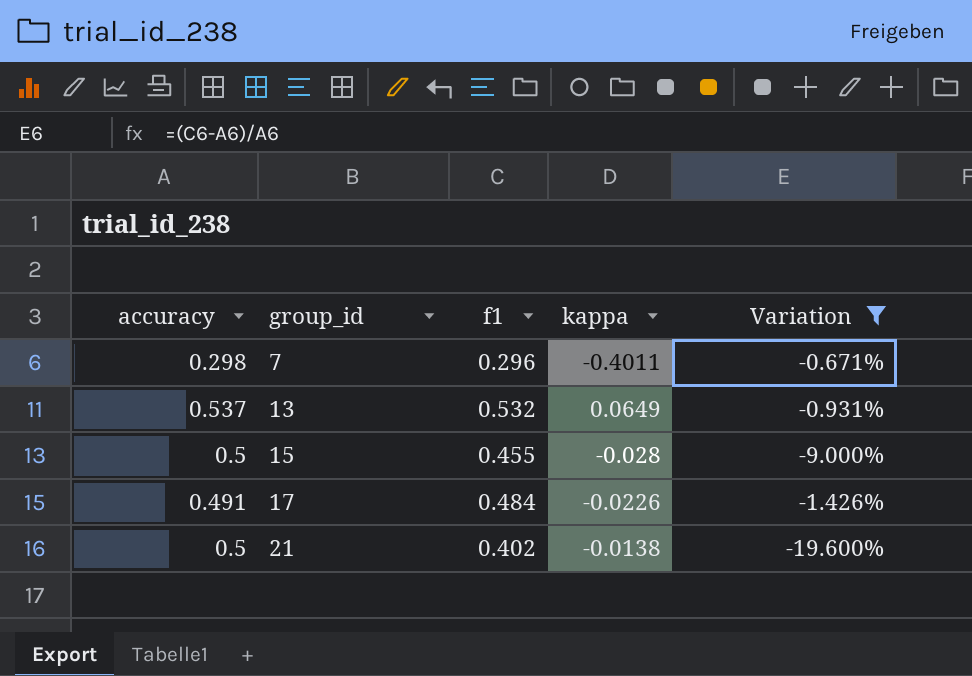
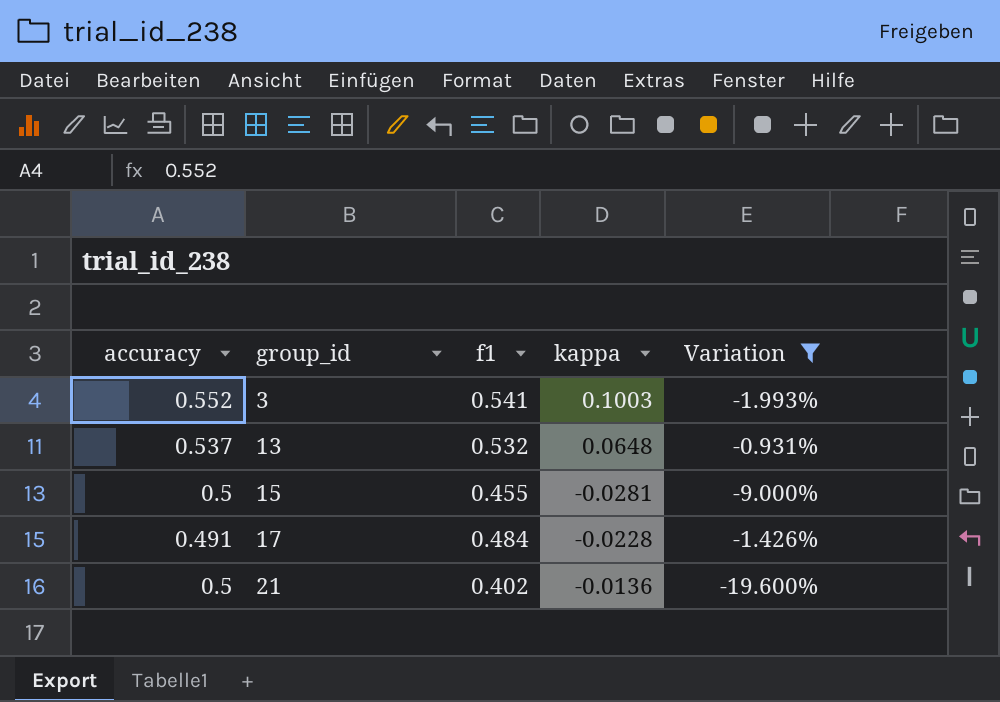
row 7: 0.298 | 0.296 | -0.4011 | -0.671% -> none
row 3: none -> 0.552 | 0.541 | 0.1003 | -1.993%
13 | kappa: 0.0649 -> 0.0648
15 | kappa: -0.028 -> -0.0281
17 | kappa: -0.0226 -> -0.0228
21 | kappa: -0.0138 -> -0.0136

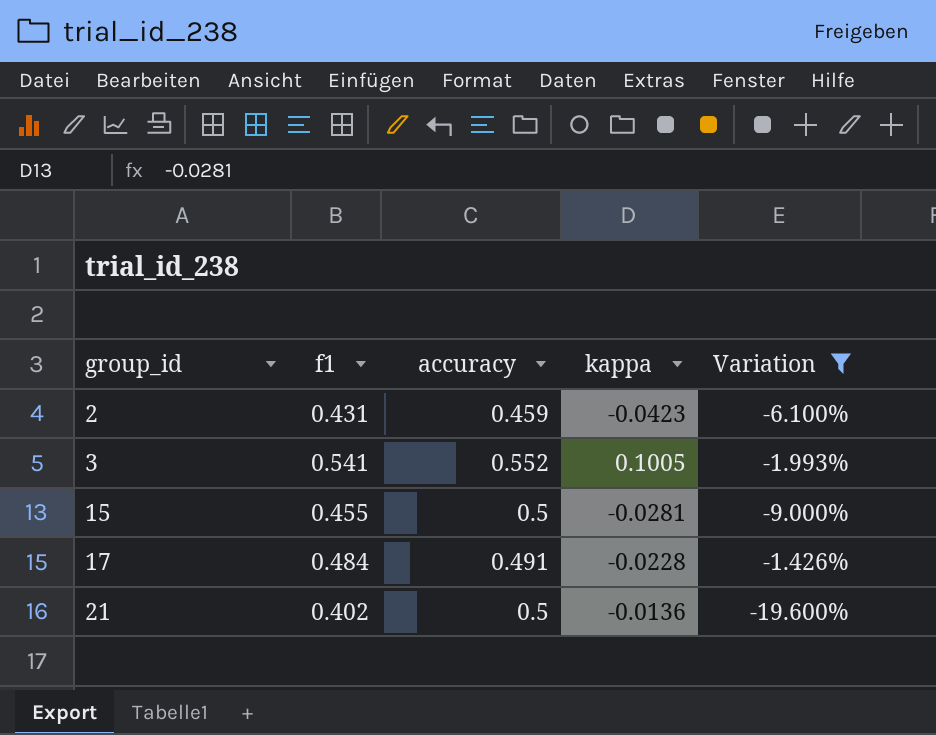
column accuracy | position: 1 -> 3
row 13: 0.537 | 0.532 | 0.0648 | -0.931% -> none
row 2: none -> 0.431 | 0.459 | -0.0423 | -6.100%
3 | kappa: 0.1003 -> 0.1005

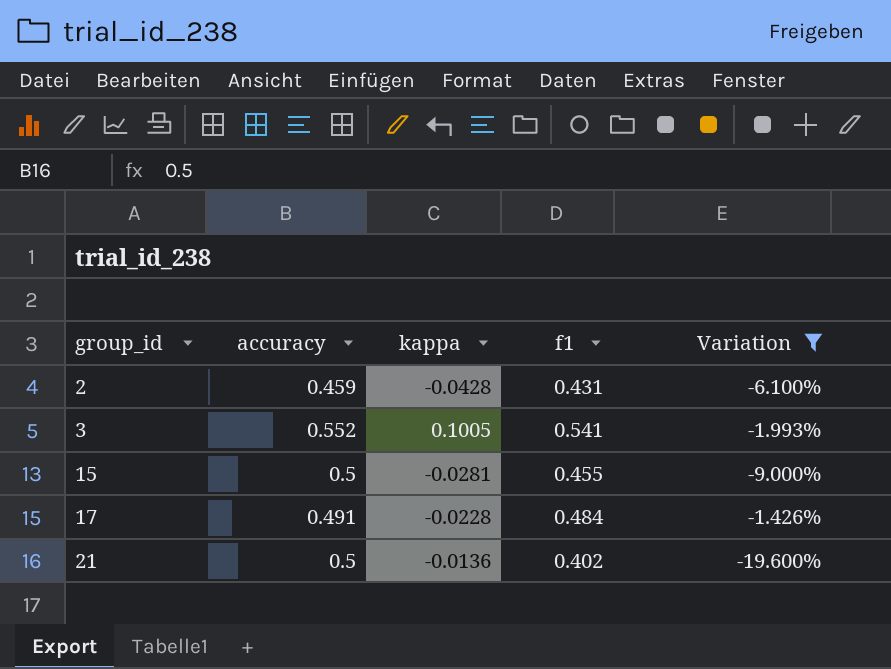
column f1 | position: 2 -> 4
2 | kappa: -0.0423 -> -0.0428

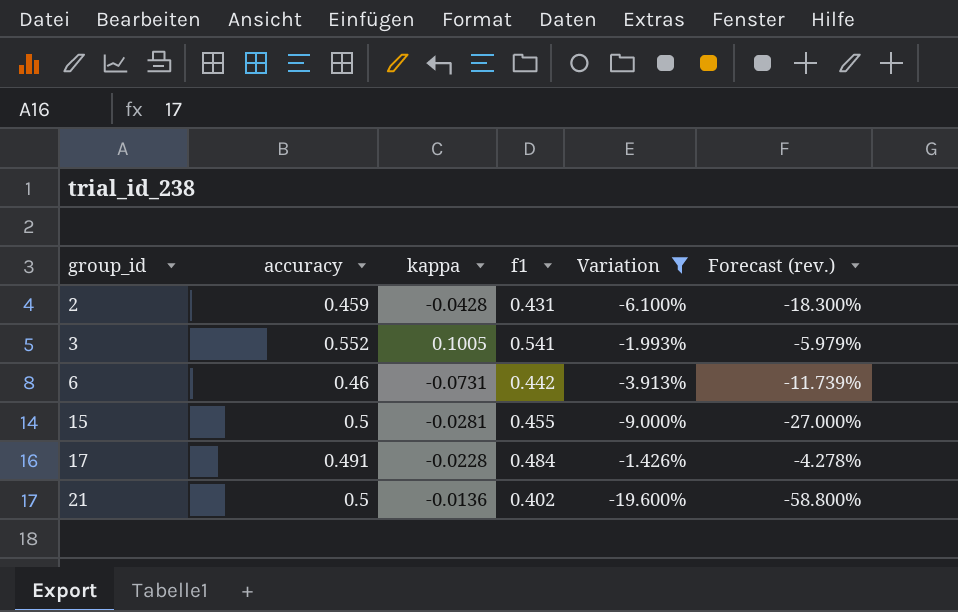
column Forecast (rev.) | formula: none -> [Variation] * 3
row 6: none -> 0.46 | -0.0731 | 0.442 | -3.913% | -11.739%

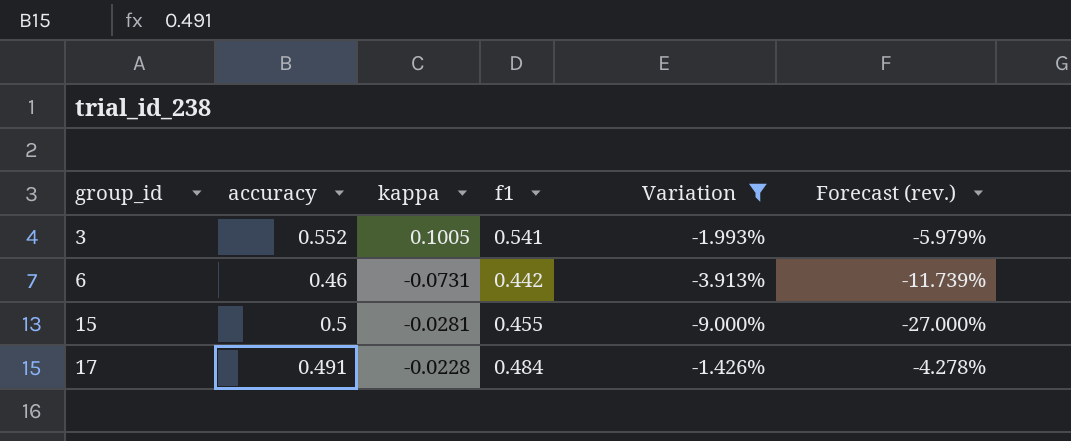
row 2: 0.459 | -0.0428 | 0.431 | -6.100% | -18.300% -> none
row 21: 0.5 | -0.0136 | 0.402 | -19.600% | -58.800% -> none

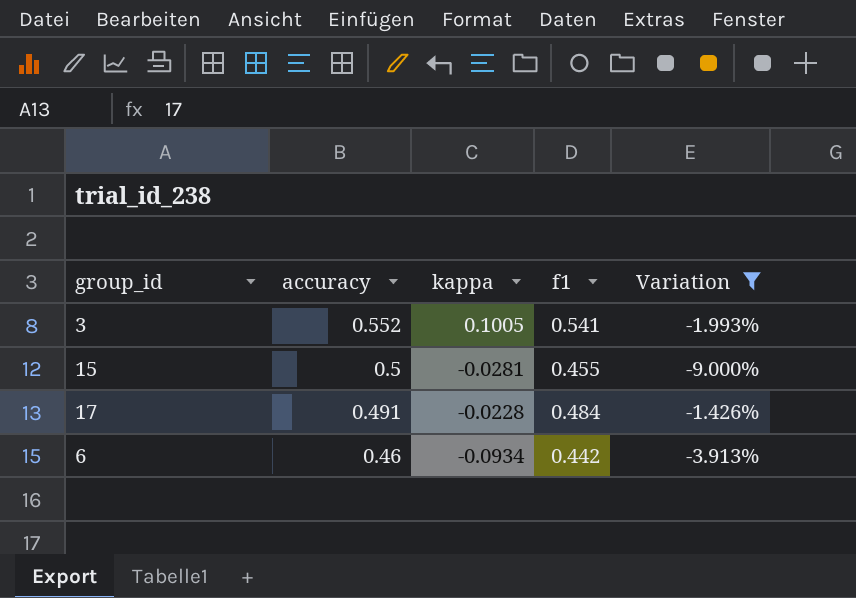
row order: group_id ascending -> accuracy descending
column Forecast (rev.) | formula: [Variation] * 3 -> none
6 | kappa: -0.0731 -> -0.0934

